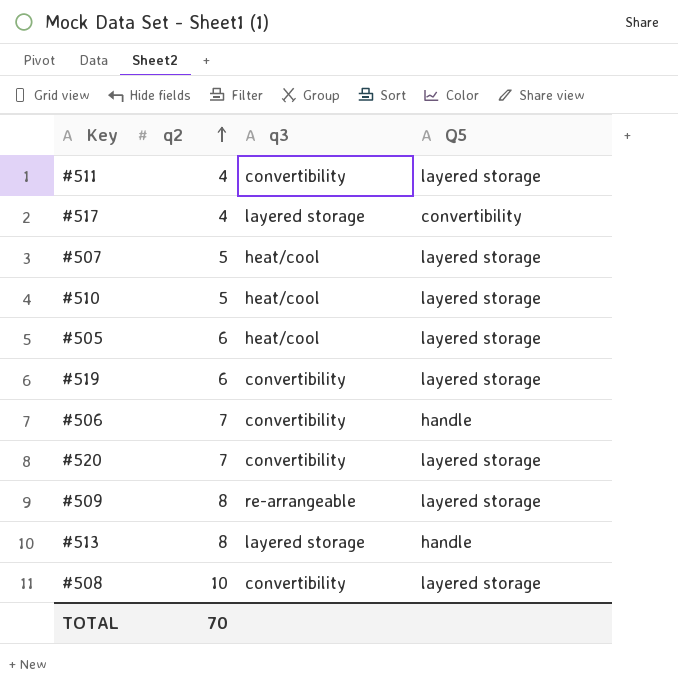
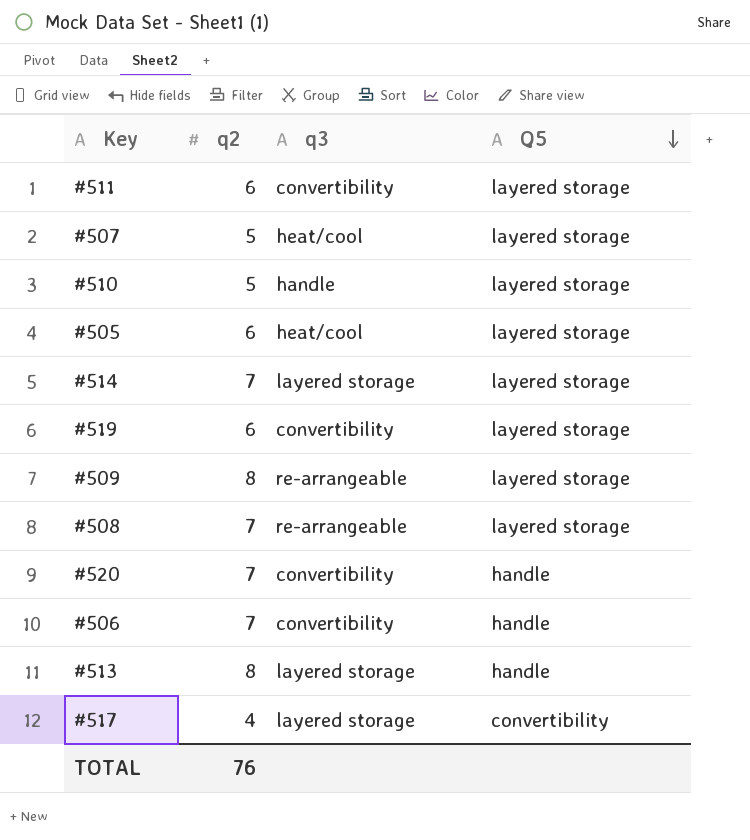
row order: q2 ascending -> Q5 descending
#511 | q2: 4 -> 6
#510 | q3: heat/cool -> handle
row #514: none -> 7 | layered storage | layered storage
#508 | q2: 10 -> 7
#508 | q3: convertibility -> re-arrangeable
#520 | Q5: layered storage -> handle
TOTAL | q2: 70 -> 76

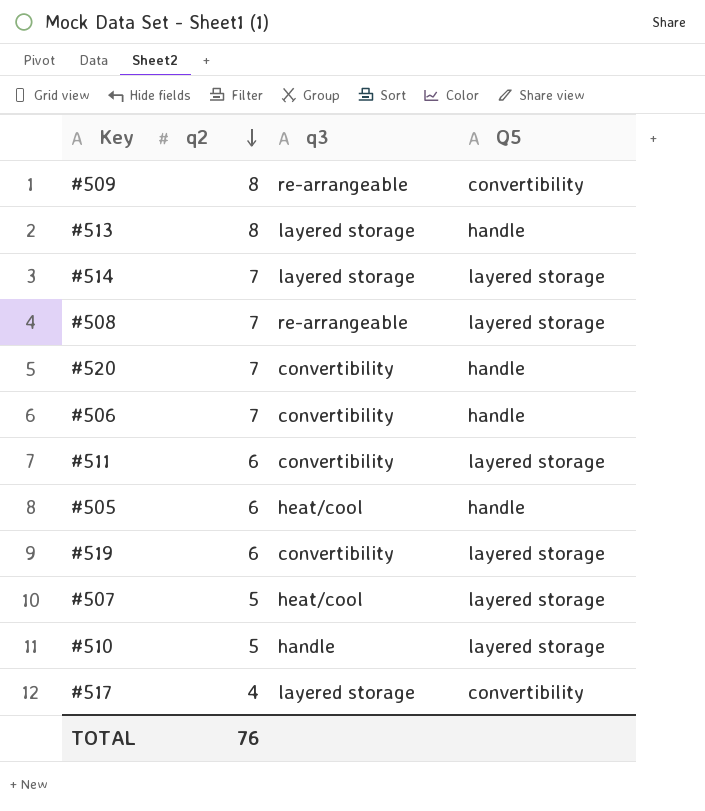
row order: Q5 descending -> q2 descending
#509 | Q5: layered storage -> convertibility
#505 | Q5: layered storage -> handle

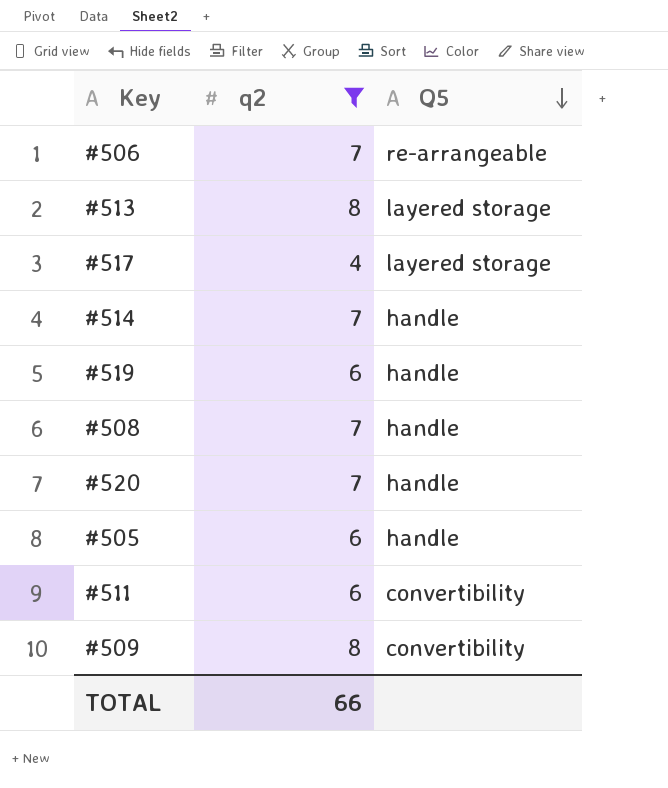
filter: none -> q2 != 5
row order: q2 descending -> Q5 descending
column q3 | position: 3 -> none
#506 | Q5: handle -> re-arrangeable
#513 | Q5: handle -> layered storage
#517 | Q5: convertibility -> layered storage
#514 | Q5: layered storage -> handle
#519 | Q5: layered storage -> handle
#508 | Q5: layered storage -> handle
#511 | Q5: layered storage -> convertibility
TOTAL | q2: 76 -> 66

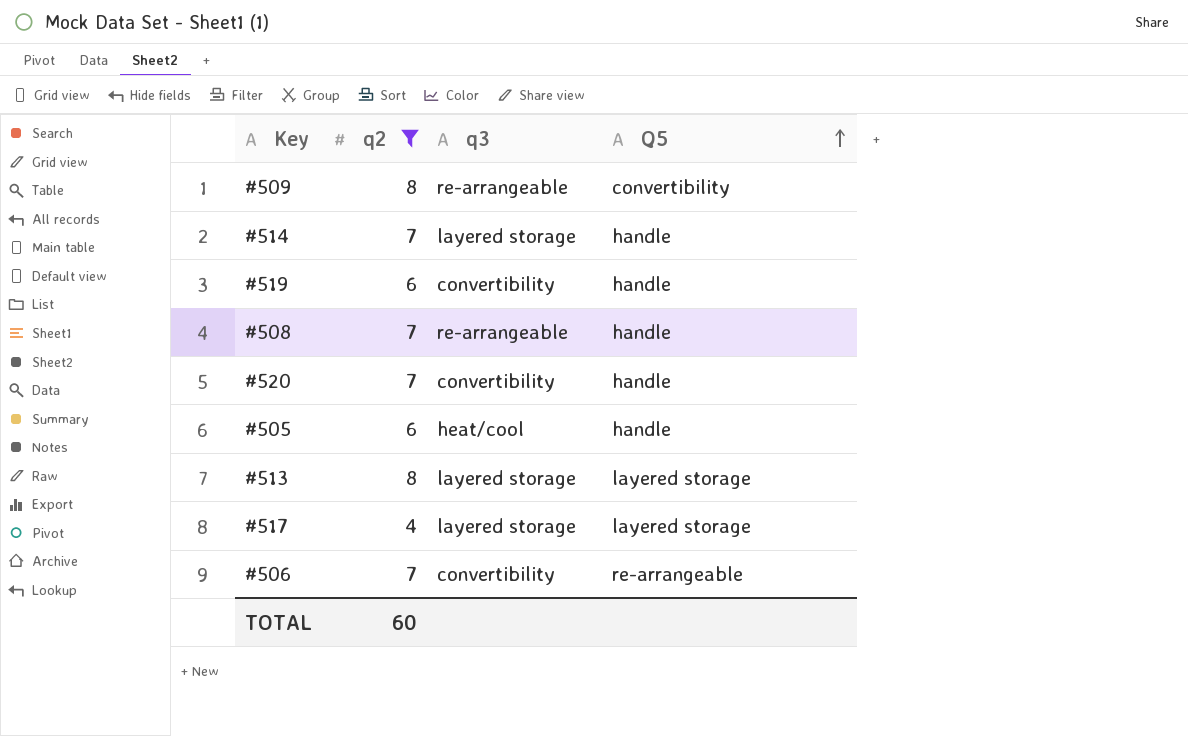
row order: Q5 descending -> Q5 ascending
column q3 | position: none -> 3
row #511: 6 | convertibility -> none
TOTAL | q2: 66 -> 60

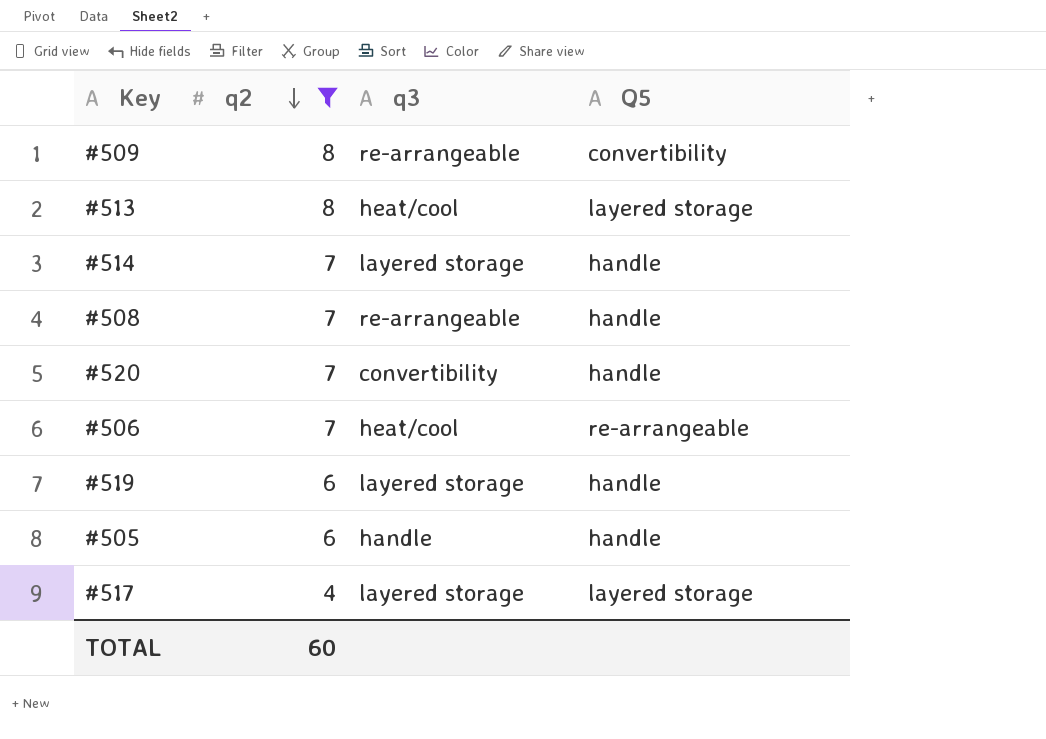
row order: Q5 ascending -> q2 descending
#513 | q3: layered storage -> heat/cool
#506 | q3: convertibility -> heat/cool
#519 | q3: convertibility -> layered storage
#505 | q3: heat/cool -> handle

